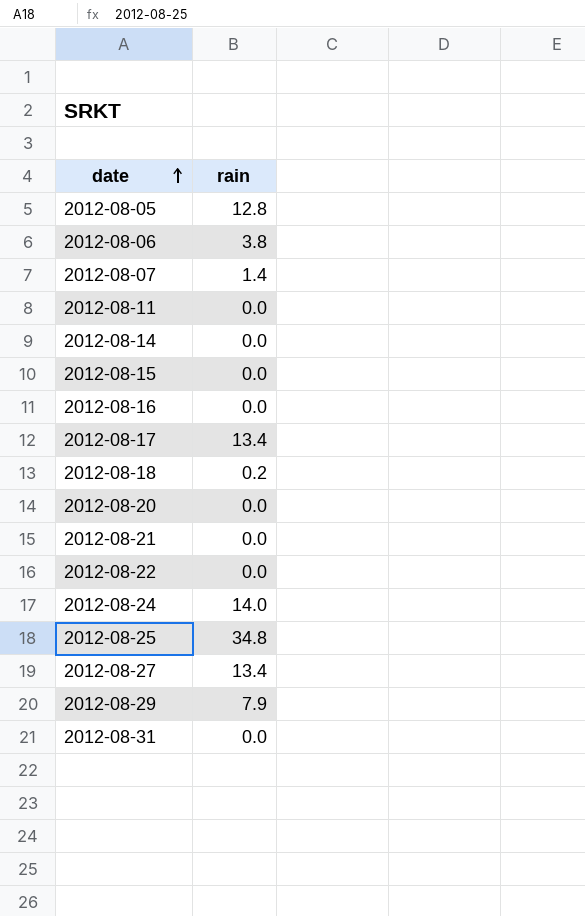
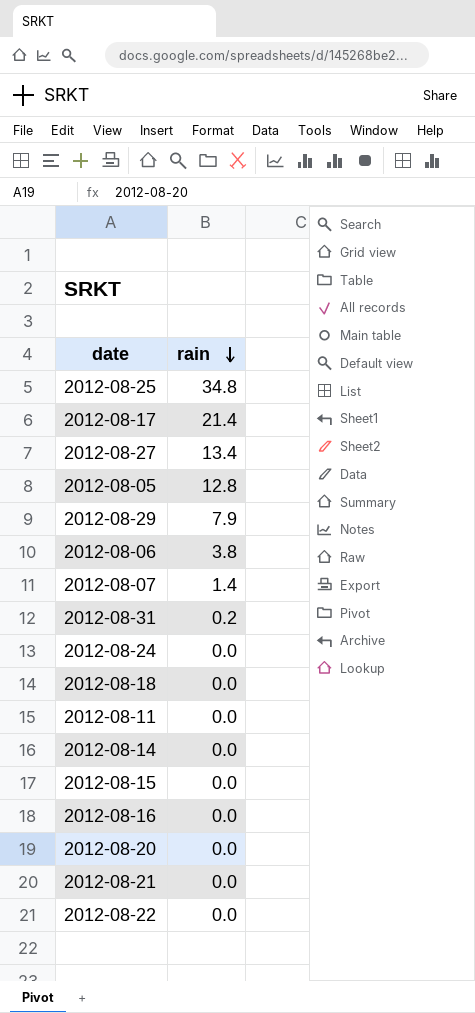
row order: date ascending -> rain descending
2012-08-17 | rain: 13.4 -> 21.4
2012-08-31 | rain: 0.0 -> 0.2
2012-08-24 | rain: 14.0 -> 0.0
2012-08-18 | rain: 0.2 -> 0.0

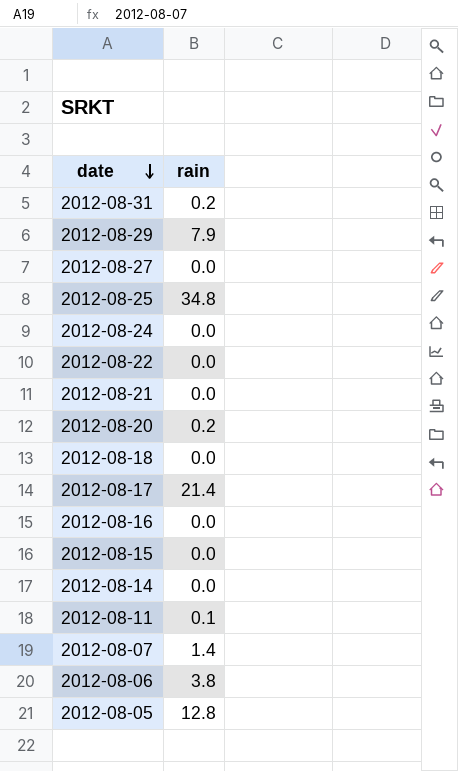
row order: rain descending -> date descending
2012-08-27 | rain: 13.4 -> 0.0
2012-08-20 | rain: 0.0 -> 0.2
2012-08-11 | rain: 0.0 -> 0.1

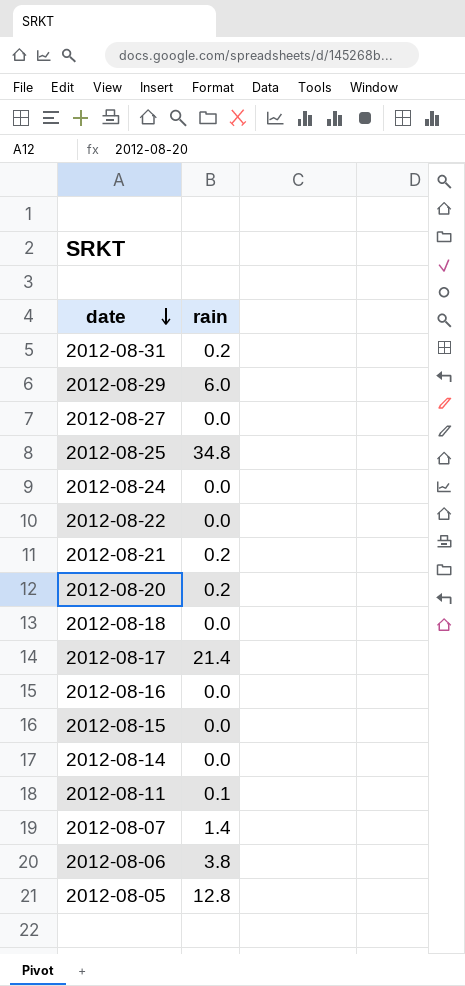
2012-08-29 | rain: 7.9 -> 6.0
2012-08-21 | rain: 0.0 -> 0.2

